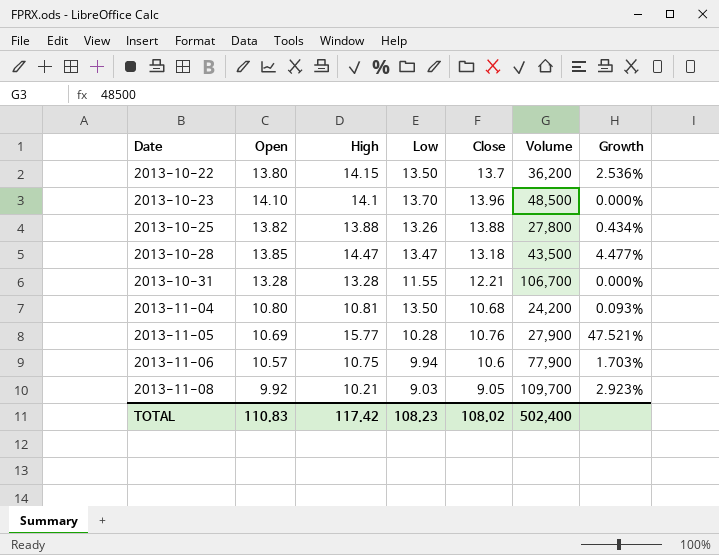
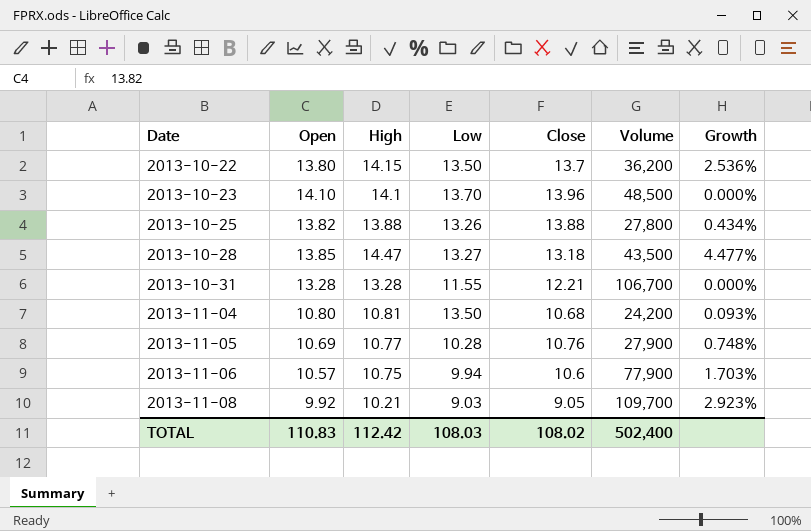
2013-10-28 | Low: 13.47 -> 13.27
2013-11-05 | High: 15.77 -> 10.77
2013-11-05 | Growth: 47.521% -> 0.748%
TOTAL | High: 117.42 -> 112.42
TOTAL | Low: 108.23 -> 108.03

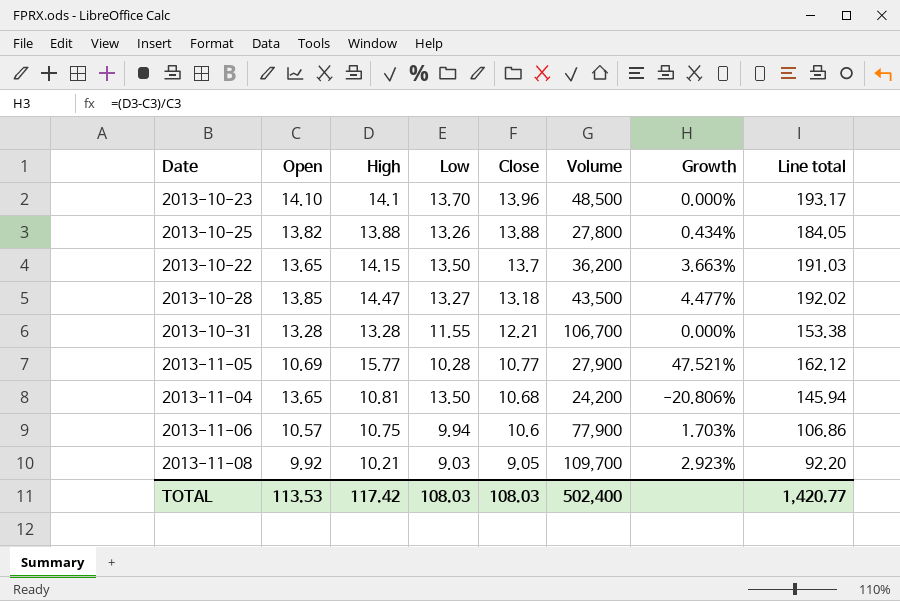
row order: Date ascending -> Close descending
column Line total | formula: none -> [High] * [Low]
2013-10-22 | Open: 13.80 -> 13.65
2013-10-22 | Growth: 2.536% -> 3.663%
2013-11-05 | High: 10.77 -> 15.77
2013-11-05 | Close: 10.76 -> 10.77
2013-11-05 | Growth: 0.748% -> 47.521%
2013-11-04 | Open: 10.80 -> 13.65
2013-11-04 | Growth: 0.093% -> -20.806%
TOTAL | Open: 110.83 -> 113.53
TOTAL | High: 112.42 -> 117.42
TOTAL | Close: 108.02 -> 108.03

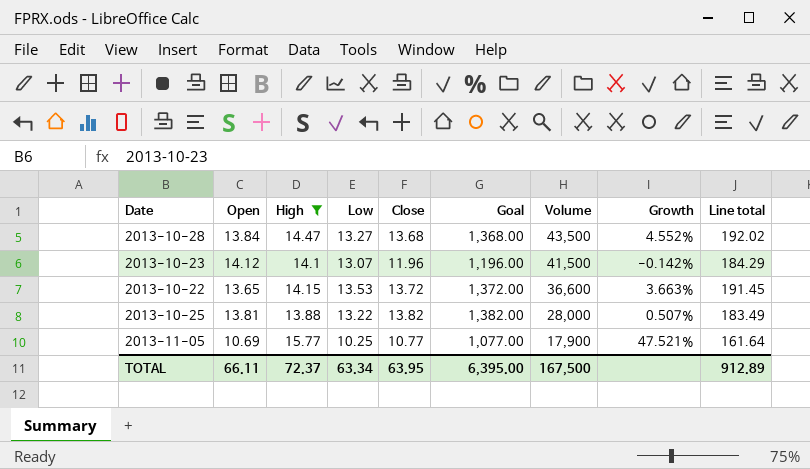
filter: none -> High >= 13.88
row order: Close descending -> Volume descending
column Goal | formula: none -> [Close] * 100
2013-10-28 | Open: 13.85 -> 13.84
2013-10-28 | Close: 13.18 -> 13.68
2013-10-28 | Growth: 4.477% -> 4.552%
2013-10-23 | Open: 14.10 -> 14.12
2013-10-23 | Low: 13.70 -> 13.07
2013-10-23 | Close: 13.96 -> 11.96
2013-10-23 | Volume: 48,500 -> 41,500
2013-10-23 | Growth: 0.000% -> -0.142%
2013-10-23 | Line total: 193.17 -> 184.29
2013-10-22 | Low: 13.50 -> 13.53
2013-10-22 | Close: 13.7 -> 13.72
2013-10-22 | Volume: 36,200 -> 36,600
2013-10-22 | Line total: 191.03 -> 191.45
2013-10-25 | Open: 13.82 -> 13.81
2013-10-25 | Low: 13.26 -> 13.22
2013-10-25 | Close: 13.88 -> 13.82
2013-10-25 | Volume: 27,800 -> 28,000
2013-10-25 | Growth: 0.434% -> 0.507%
2013-10-25 | Line total: 184.05 -> 183.49
2013-11-05 | Low: 10.28 -> 10.25
2013-11-05 | Volume: 27,900 -> 17,900
2013-11-05 | Line total: 162.12 -> 161.64
TOTAL | Open: 113.53 -> 66.11
TOTAL | High: 117.42 -> 72.37
TOTAL | Low: 108.03 -> 63.34
TOTAL | Close: 108.03 -> 63.95
TOTAL | Volume: 502,400 -> 167,500
TOTAL | Line total: 1,420.77 -> 912.89

